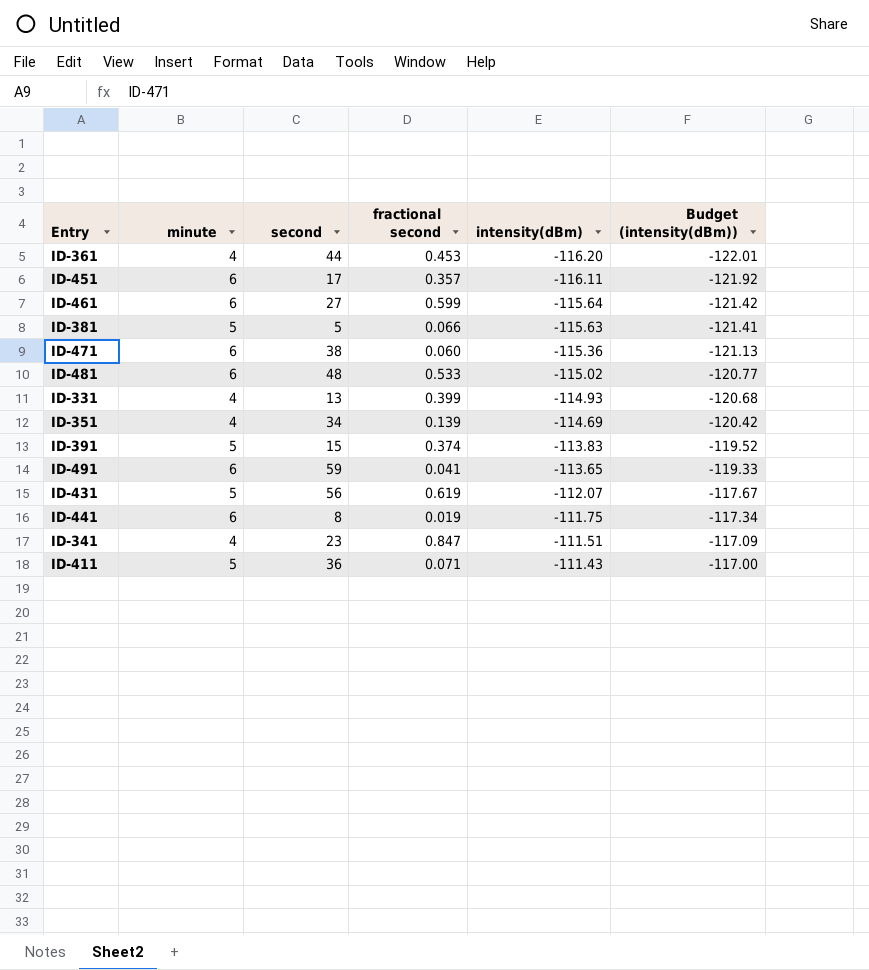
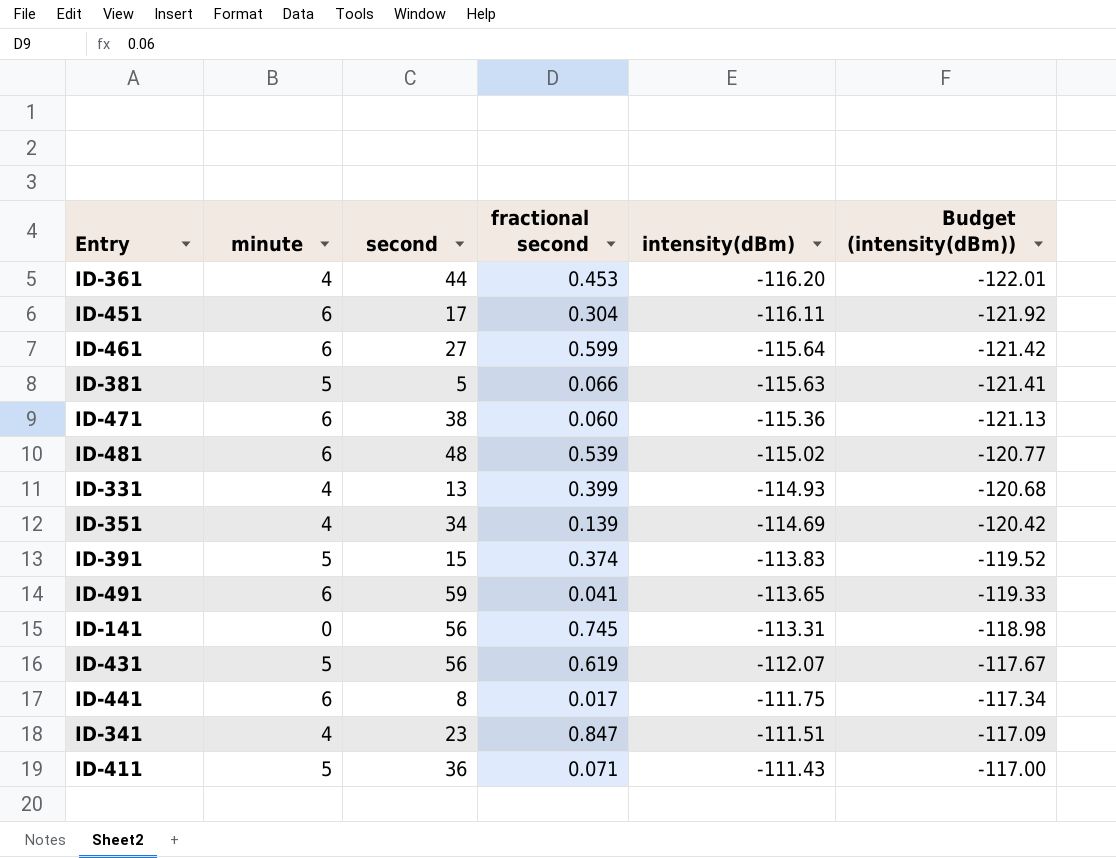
ID-451 | fractional second: 0.357 -> 0.304
ID-481 | fractional second: 0.533 -> 0.539
row ID-141: none -> 0 | 56 | 0.745 | -113.31 | -118.98
ID-441 | fractional second: 0.019 -> 0.017

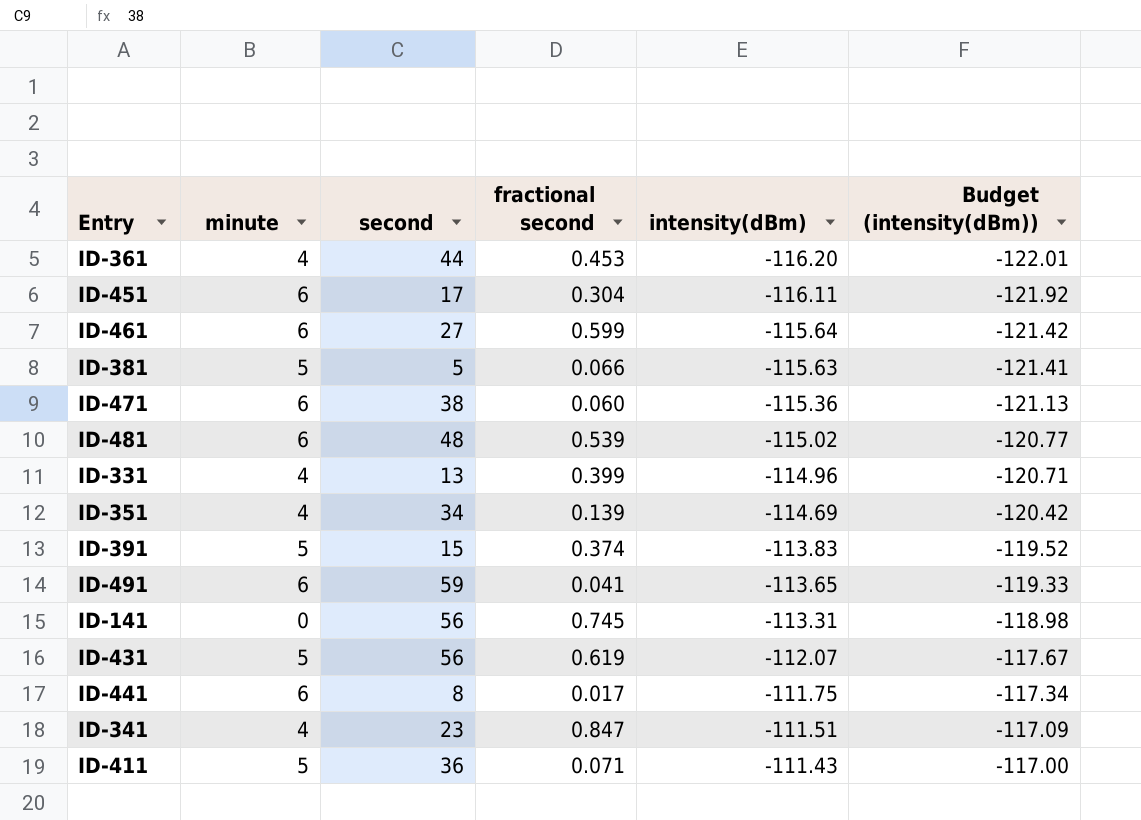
ID-331 | intensity(dBm): -114.93 -> -114.96
ID-331 | Budget (intensity(dBm)): -120.68 -> -120.71

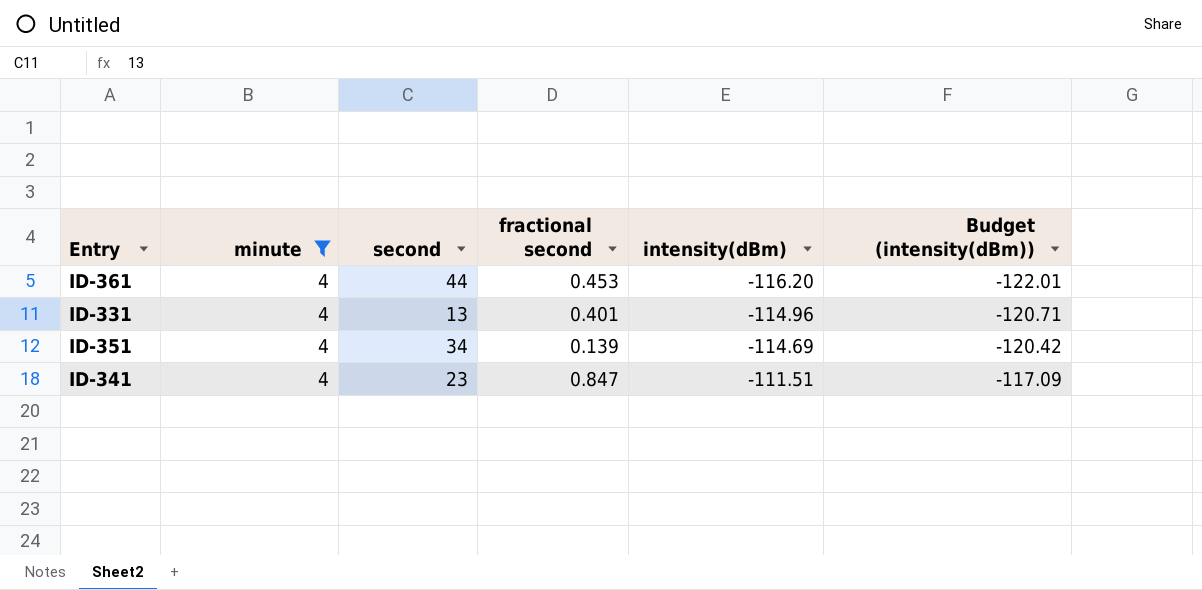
filter: none -> minute = 4
ID-331 | fractional second: 0.399 -> 0.401

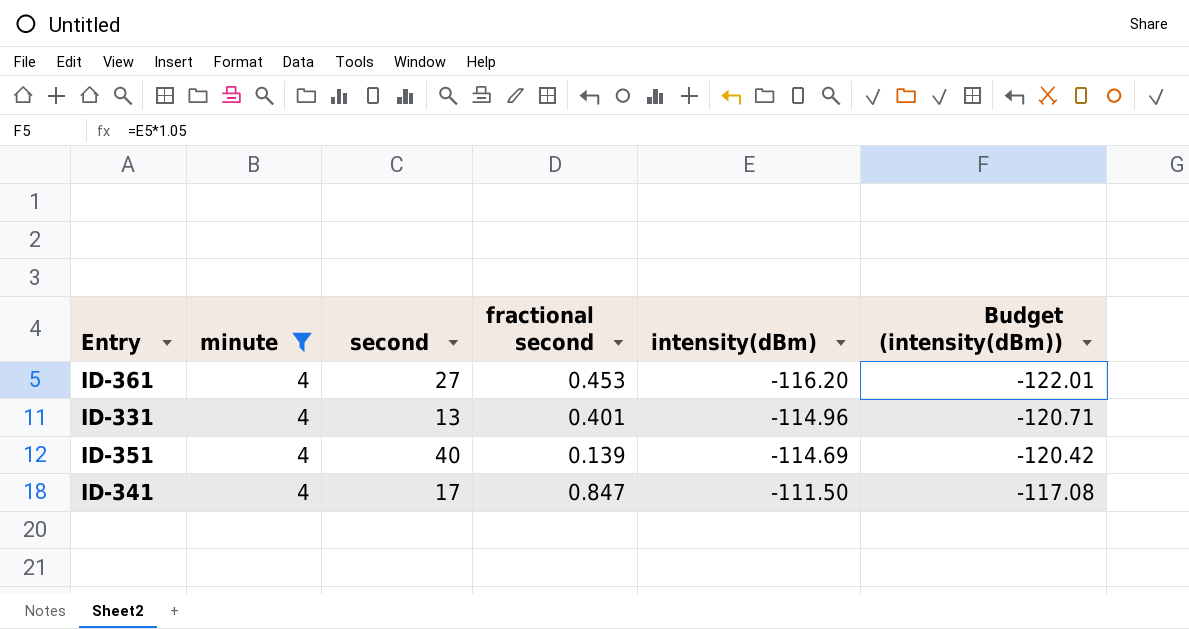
ID-361 | second: 44 -> 27
ID-351 | second: 34 -> 40
ID-341 | second: 23 -> 17
ID-341 | intensity(dBm): -111.51 -> -111.50
ID-341 | Budget (intensity(dBm)): -117.09 -> -117.08

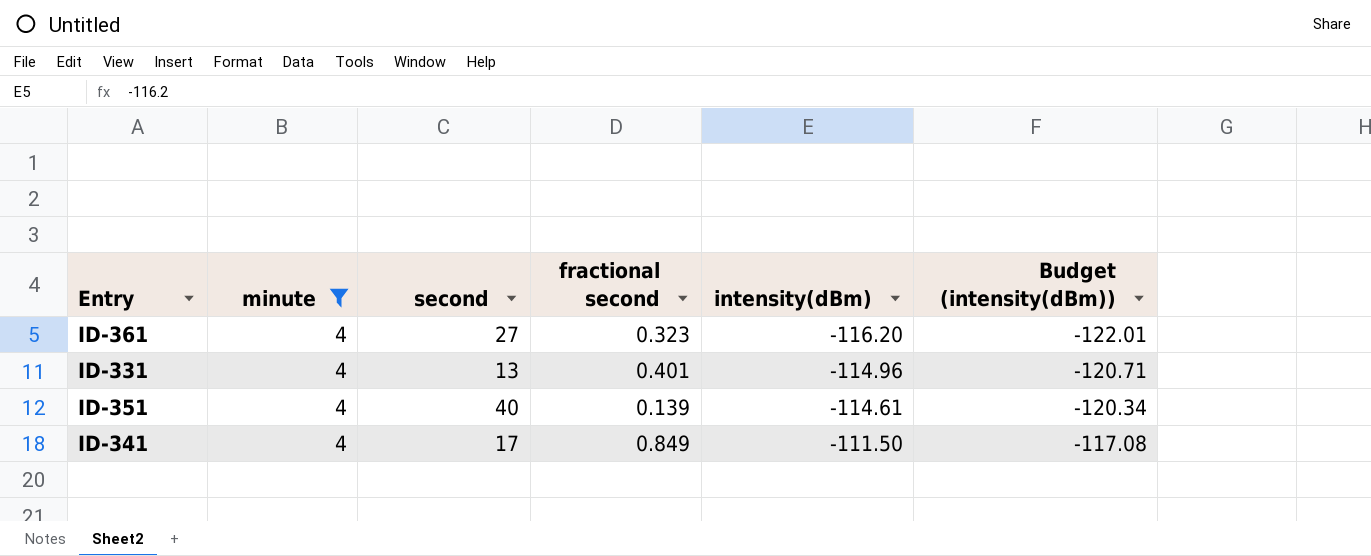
ID-361 | fractional second: 0.453 -> 0.323
ID-351 | intensity(dBm): -114.69 -> -114.61
ID-351 | Budget (intensity(dBm)): -120.42 -> -120.34
ID-341 | fractional second: 0.847 -> 0.849

